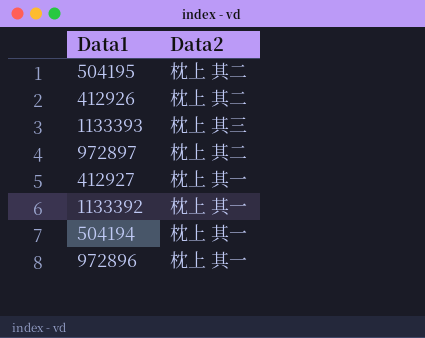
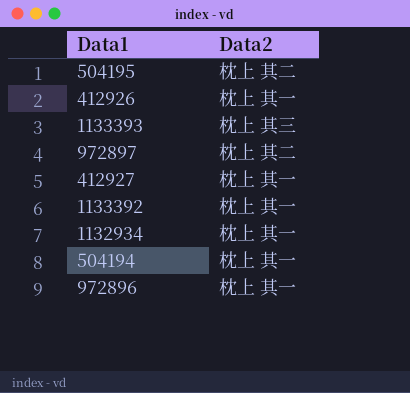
412926 | Data2: 枕上 其二 -> 枕上 其一
row 1132934: none -> 枕上 其一

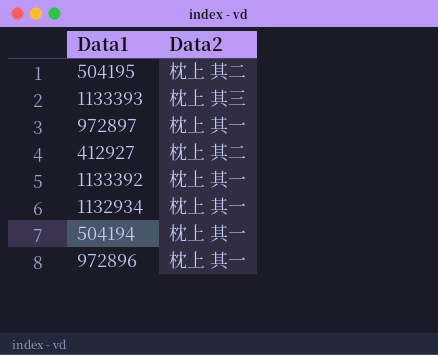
row 412926: 枕上 其一 -> none
972897 | Data2: 枕上 其二 -> 枕上 其一
412927 | Data2: 枕上 其一 -> 枕上 其二

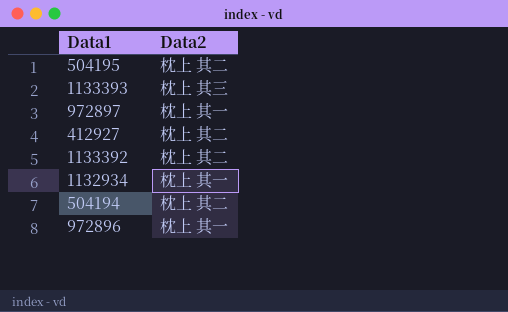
1133392 | Data2: 枕上 其一 -> 枕上 其二
504194 | Data2: 枕上 其一 -> 枕上 其二

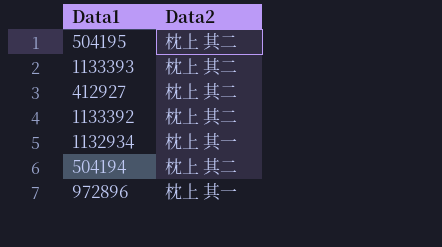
row 972897: 枕上 其一 -> none
1133393 | Data2: 枕上 其三 -> 枕上 其二

